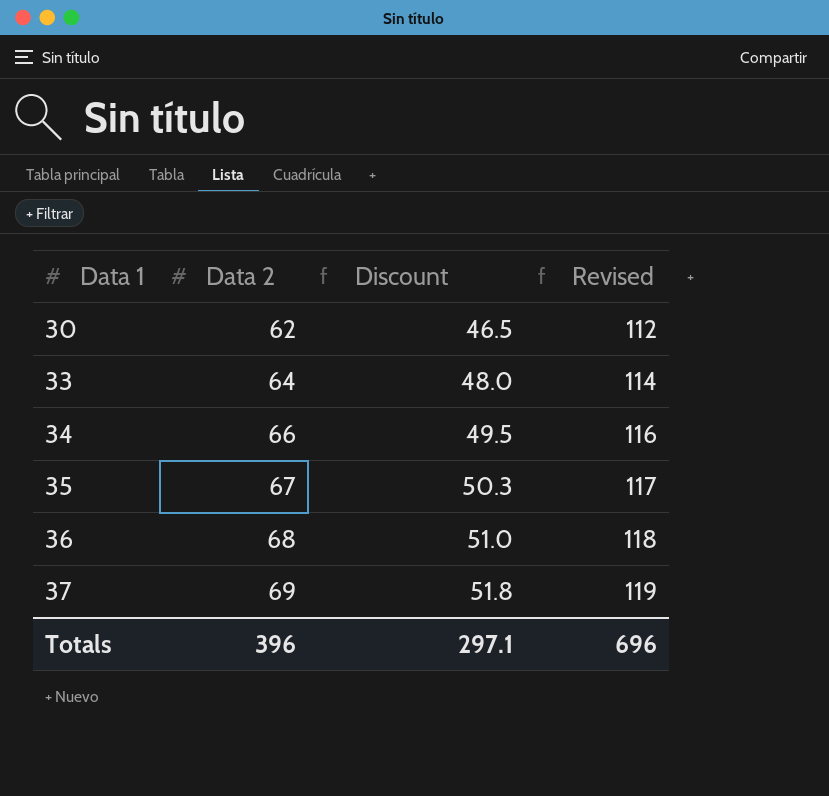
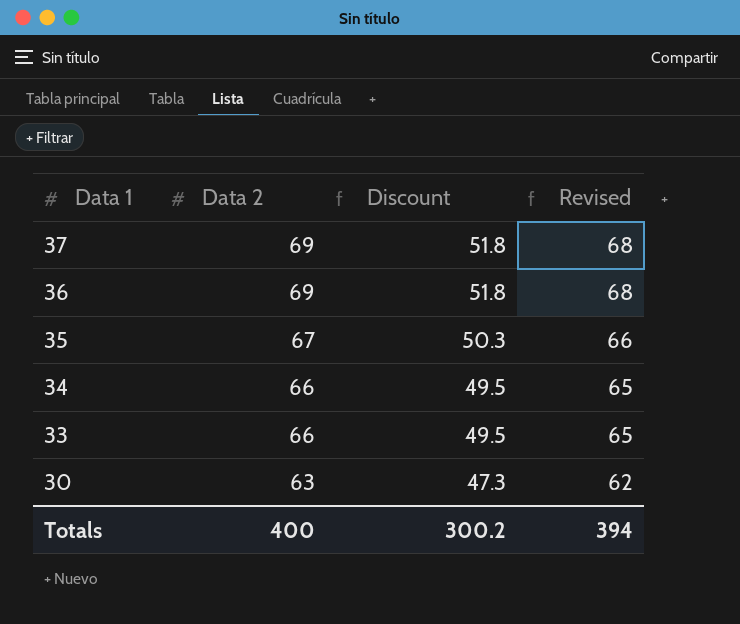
row order: Data 1 ascending -> Data 1 descending
column Revised | formula: [Data 2] + 50 -> [Data 2] - 1
36 | Data 2: 68 -> 69
36 | Discount: 51.0 -> 51.8
33 | Data 2: 64 -> 66
33 | Discount: 48.0 -> 49.5
30 | Data 2: 62 -> 63
30 | Discount: 46.5 -> 47.3
Totals | Data 2: 396 -> 400
Totals | Discount: 297.1 -> 300.2
Totals | Revised: 696 -> 394

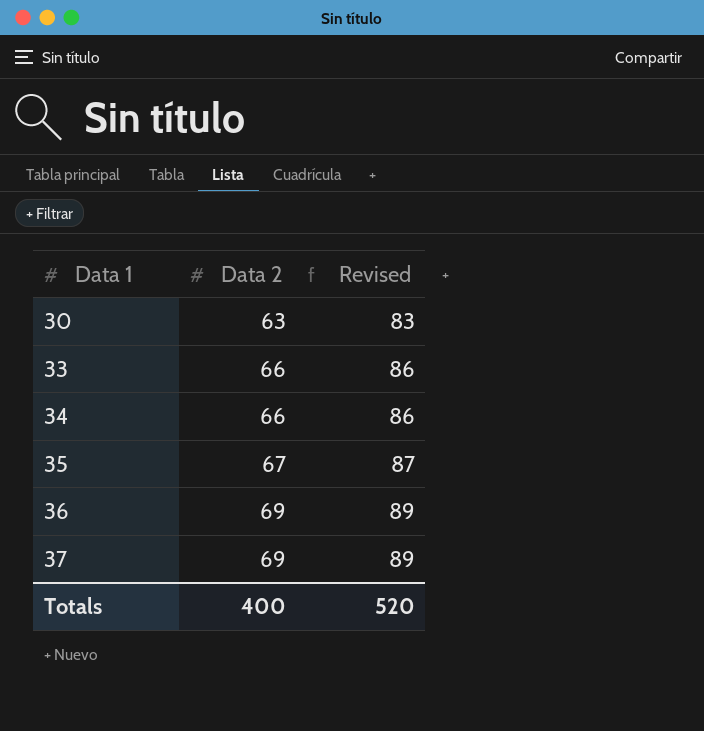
row order: Data 1 descending -> Data 1 ascending
column Discount | formula: [Data 2] * 0.75 -> none
column Revised | formula: [Data 2] - 1 -> [Data 2] + 20
Totals | Revised: 394 -> 520

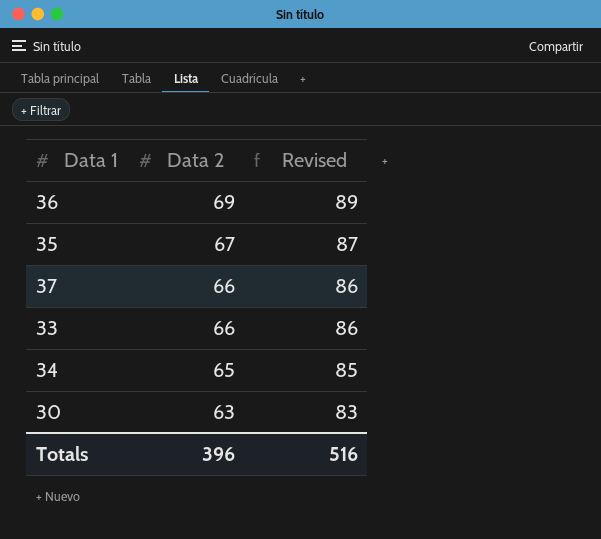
row order: Data 1 ascending -> Data 2 descending
37 | Data 2: 69 -> 66
37 | Revised: 89 -> 86
34 | Data 2: 66 -> 65
34 | Revised: 86 -> 85
Totals | Data 2: 400 -> 396
Totals | Revised: 520 -> 516

